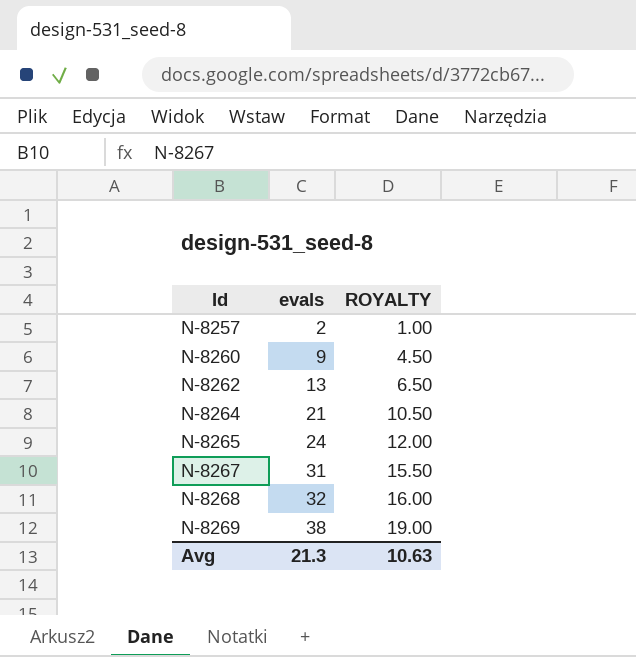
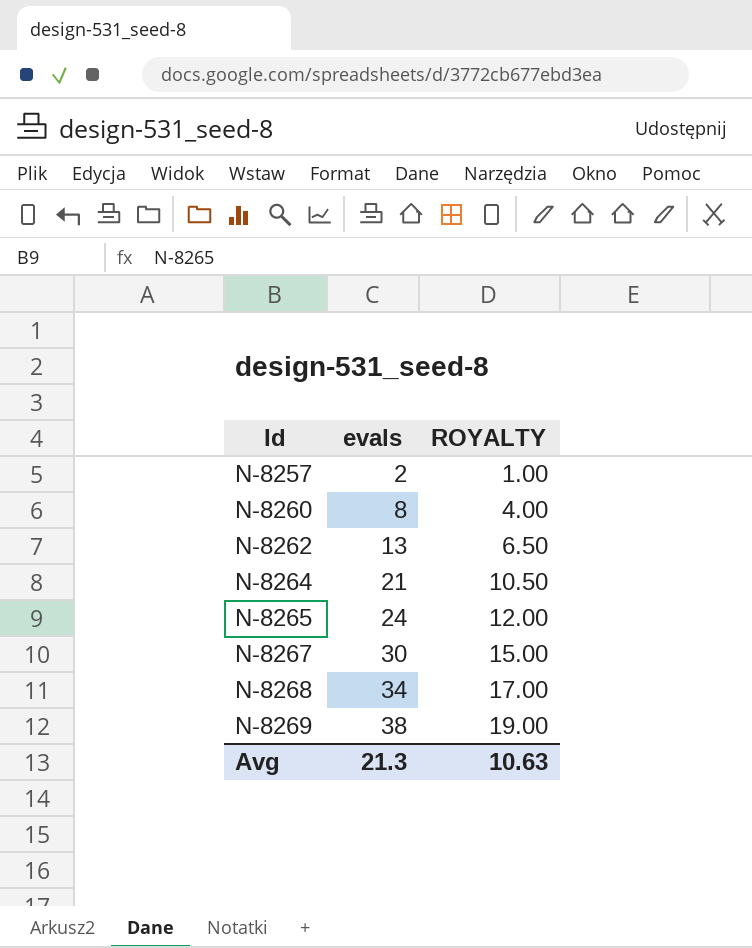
N-8260 | evals: 9 -> 8
N-8260 | ROYALTY: 4.50 -> 4.00
N-8267 | evals: 31 -> 30
N-8267 | ROYALTY: 15.50 -> 15.00
N-8268 | evals: 32 -> 34
N-8268 | ROYALTY: 16.00 -> 17.00

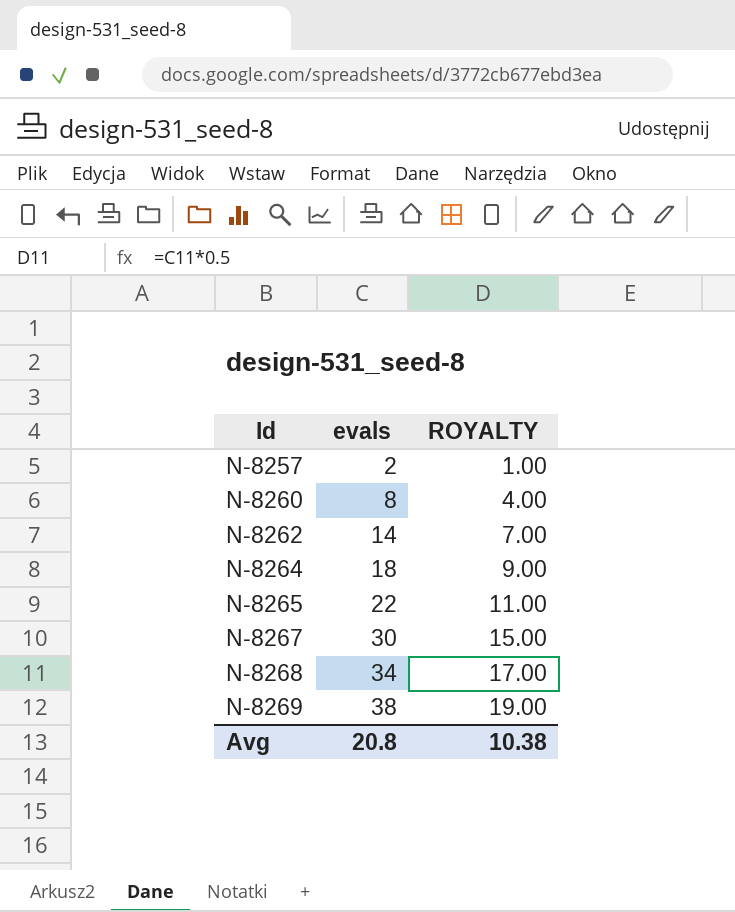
N-8262 | evals: 13 -> 14
N-8262 | ROYALTY: 6.50 -> 7.00
N-8264 | evals: 21 -> 18
N-8264 | ROYALTY: 10.50 -> 9.00
N-8265 | evals: 24 -> 22
N-8265 | ROYALTY: 12.00 -> 11.00
Avg | evals: 21.3 -> 20.8
Avg | ROYALTY: 10.63 -> 10.38

